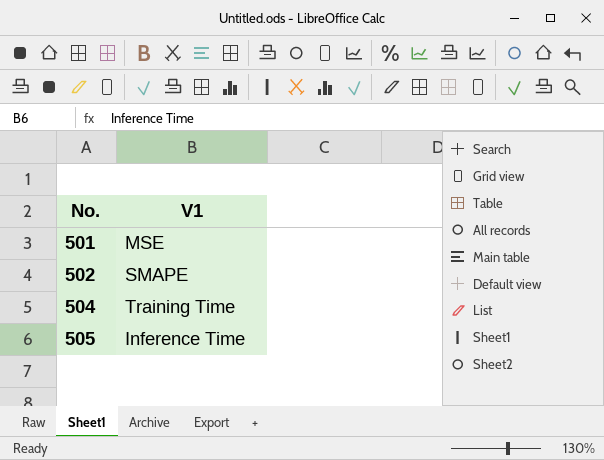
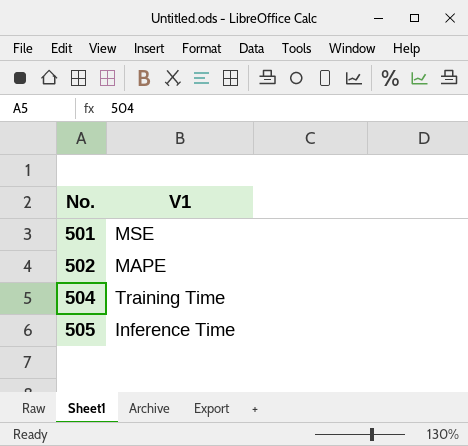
502 | V1: SMAPE -> MAPE

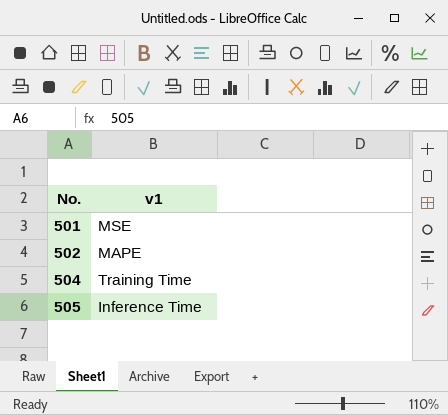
column name: V1 -> v1

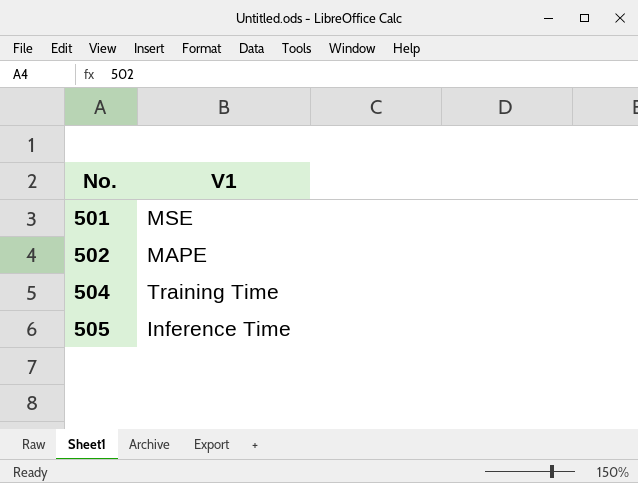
column name: v1 -> V1

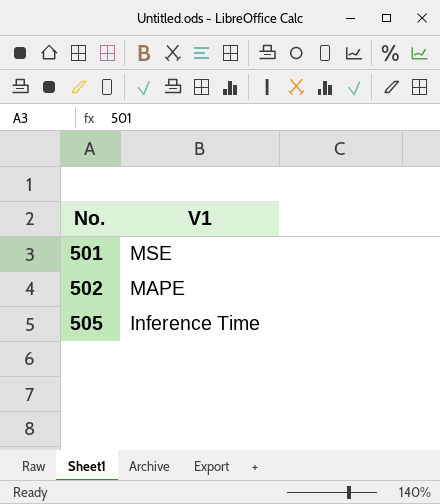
row 504: Training Time -> none

